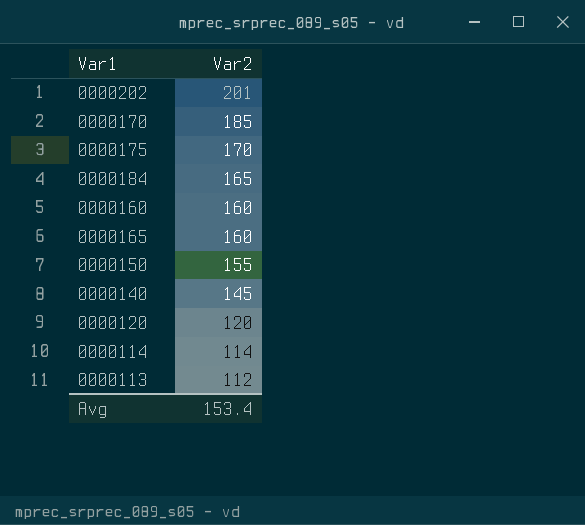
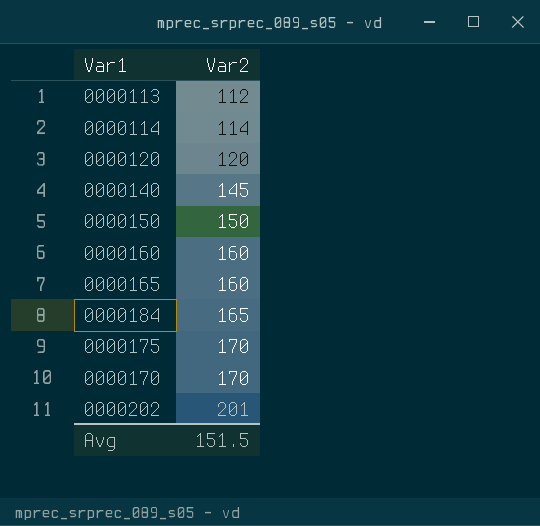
row order: Var2 descending -> Var2 ascending
0000150 | Var2: 155 -> 150
0000170 | Var2: 185 -> 170
Avg | Var2: 153.4 -> 151.5

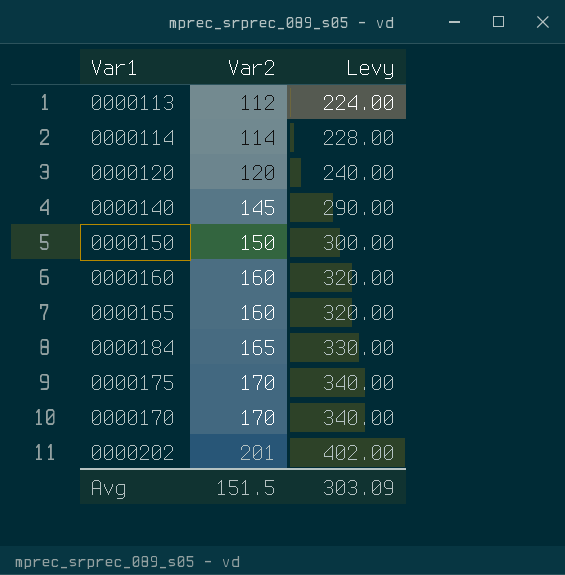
column Levy | formula: none -> [Var2] * 2

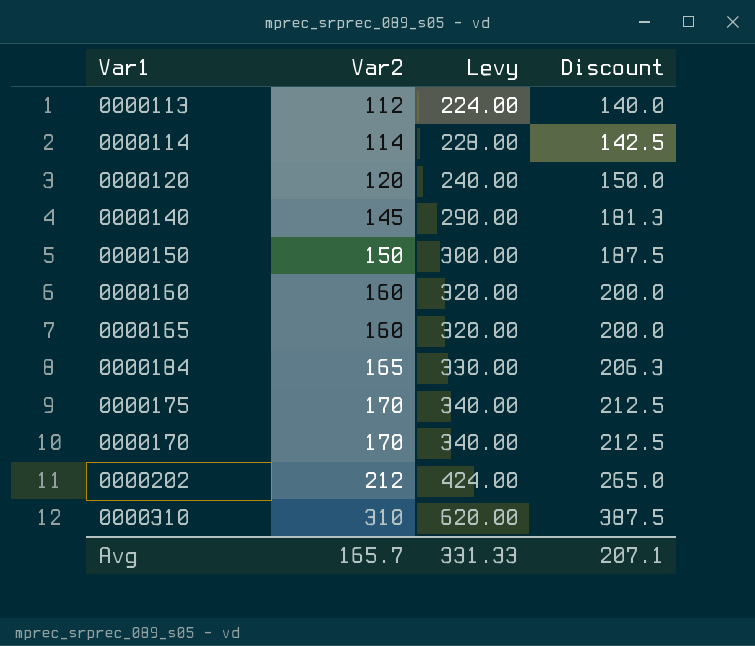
column Discount | formula: none -> [Var2] * 1.25
0000202 | Var2: 201 -> 212
0000202 | Levy: 402.00 -> 424.00
row 0000310: none -> 310 | 620.00 | 387.5
Avg | Var2: 151.5 -> 165.7
Avg | Levy: 303.09 -> 331.33

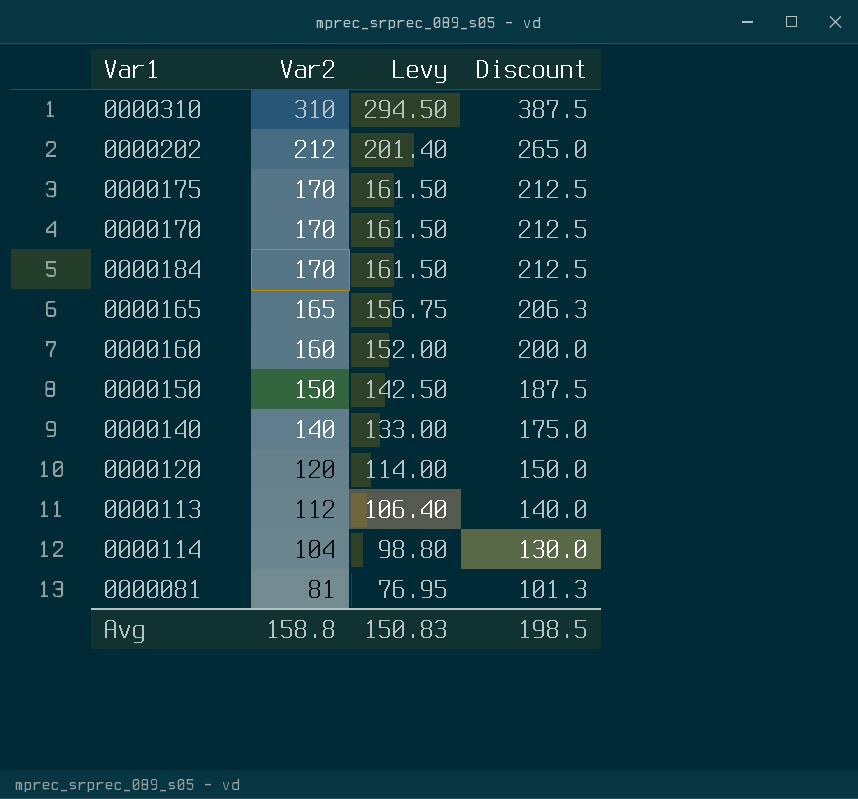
row order: Var2 ascending -> Var2 descending
column Levy | formula: [Var2] * 2 -> [Var2] * 0.95
0000184 | Var2: 165 -> 170
0000184 | Discount: 206.3 -> 212.5
0000165 | Var2: 160 -> 165
0000165 | Discount: 200.0 -> 206.3
0000140 | Var2: 145 -> 140
0000140 | Discount: 181.3 -> 175.0
0000114 | Var2: 114 -> 104
0000114 | Discount: 142.5 -> 130.0
row 0000081: none -> 81 | 76.95 | 101.3
Avg | Var2: 165.7 -> 158.8
Avg | Levy: 331.33 -> 150.83
Avg | Discount: 207.1 -> 198.5

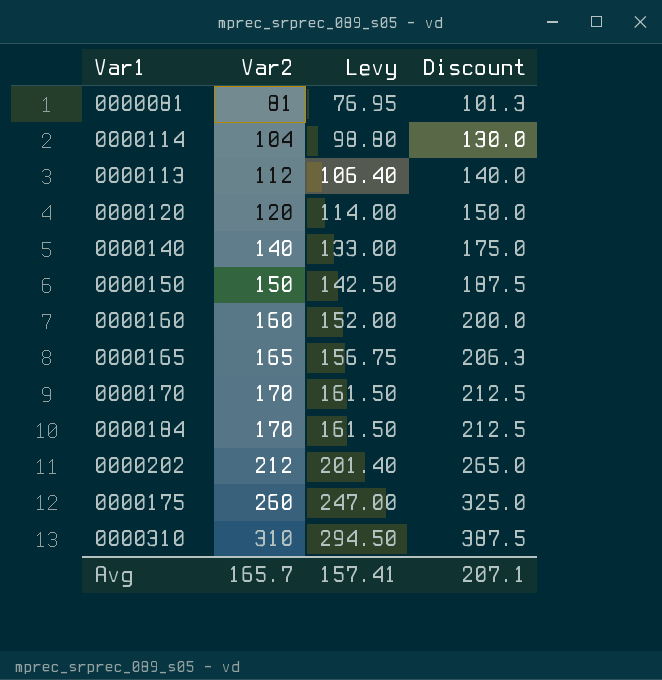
row order: Var2 descending -> Var2 ascending
0000175 | Var2: 170 -> 260
0000175 | Levy: 161.50 -> 247.00
0000175 | Discount: 212.5 -> 325.0
Avg | Var2: 158.8 -> 165.7
Avg | Levy: 150.83 -> 157.41
Avg | Discount: 198.5 -> 207.1

